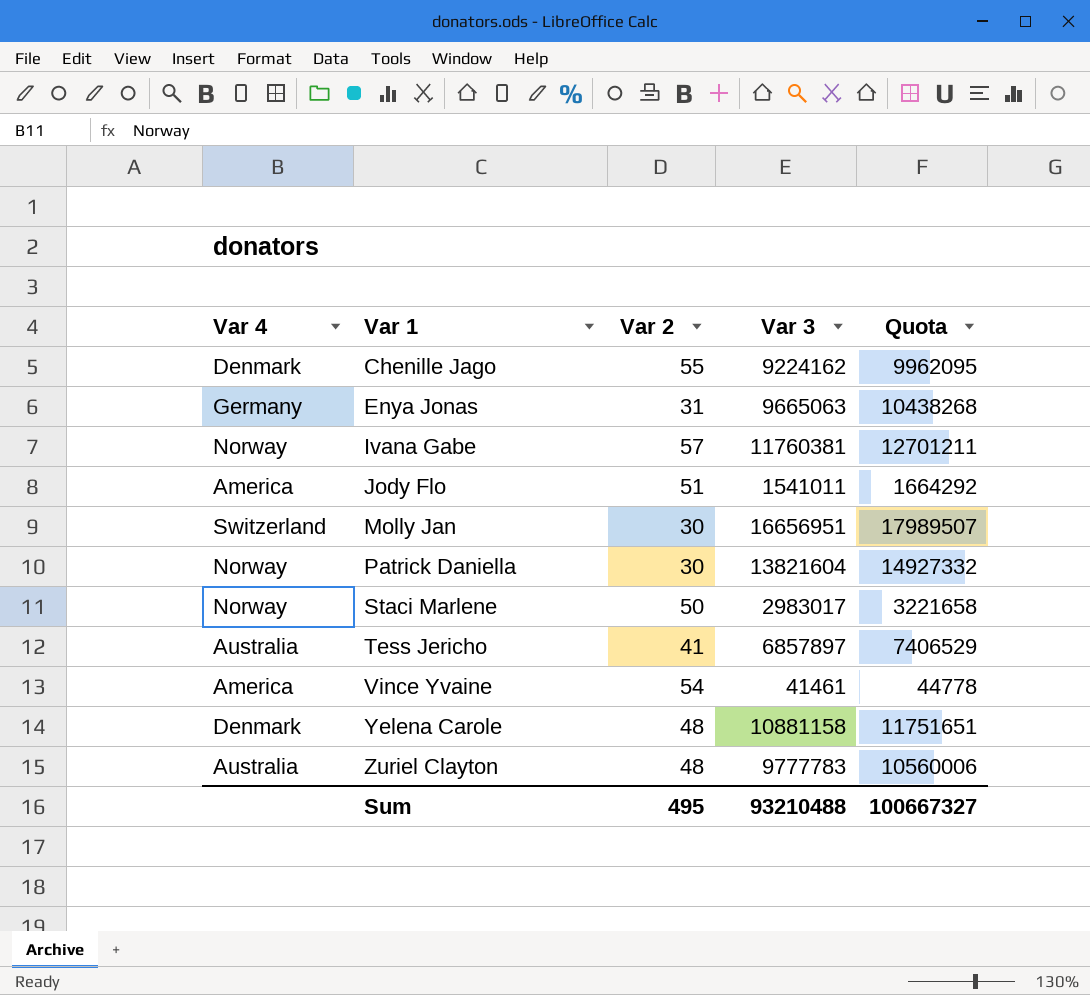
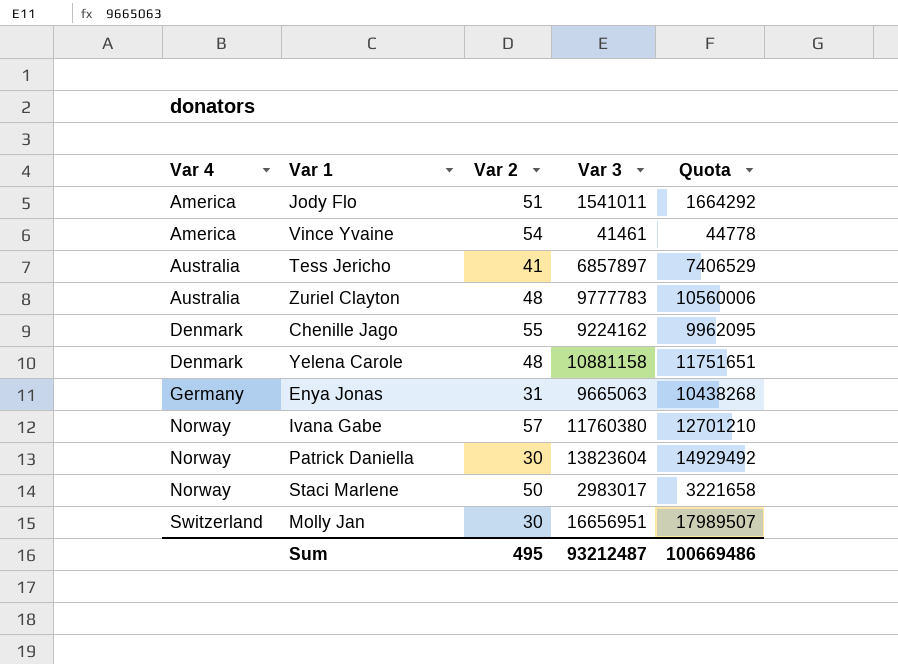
row order: Var 1 ascending -> Var 4 ascending
Ivana Gabe | Var 3: 11760381 -> 11760380
Ivana Gabe | Quota: 12701211 -> 12701210
Patrick Daniella | Var 3: 13821604 -> 13823604
Patrick Daniella | Quota: 14927332 -> 14929492
Sum | Var 3: 93210488 -> 93212487
Sum | Quota: 100667327 -> 100669486

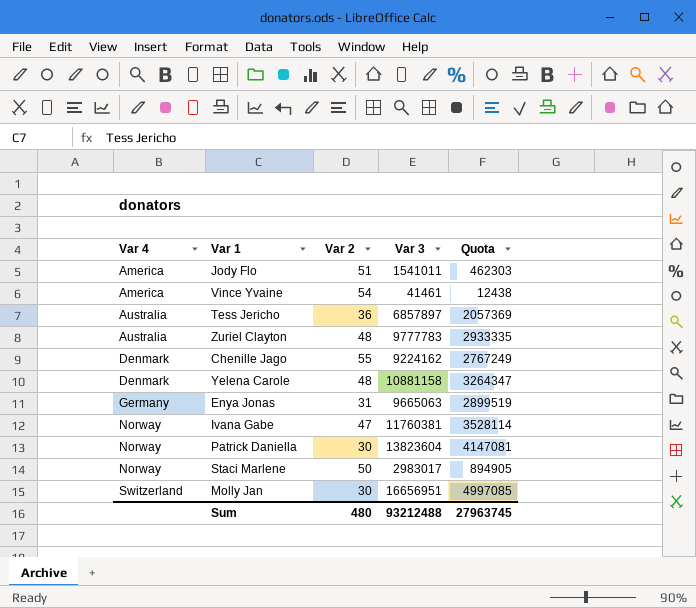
column Quota | formula: [Var 3] * 1.08 -> [Var 3] * 0.3
Tess Jericho | Var 2: 41 -> 36
Ivana Gabe | Var 2: 57 -> 47
Ivana Gabe | Var 3: 11760380 -> 11760381
Sum | Var 2: 495 -> 480
Sum | Var 3: 93212487 -> 93212488
Sum | Quota: 100669486 -> 27963745

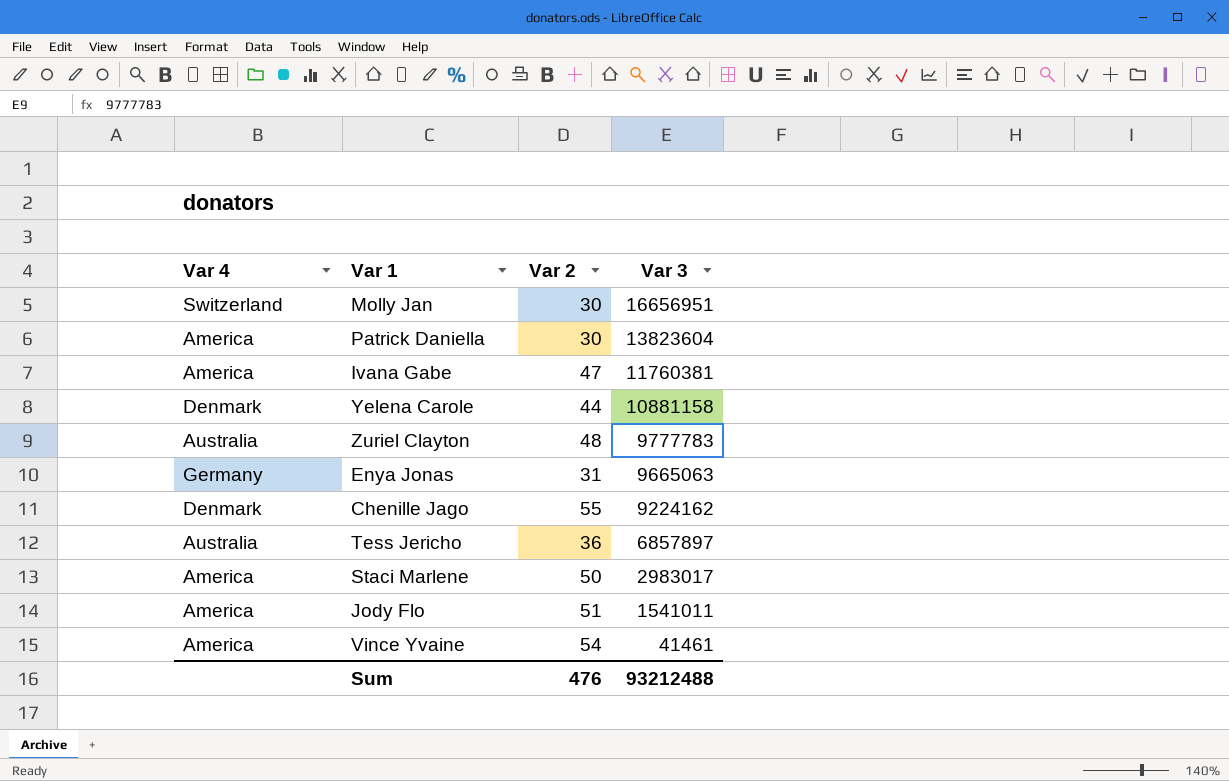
row order: Var 4 ascending -> Var 3 descending
column Quota | formula: [Var 3] * 0.3 -> none
Patrick Daniella | Var 4: Norway -> America
Ivana Gabe | Var 4: Norway -> America
Yelena Carole | Var 2: 48 -> 44
Staci Marlene | Var 4: Norway -> America
Sum | Var 2: 480 -> 476

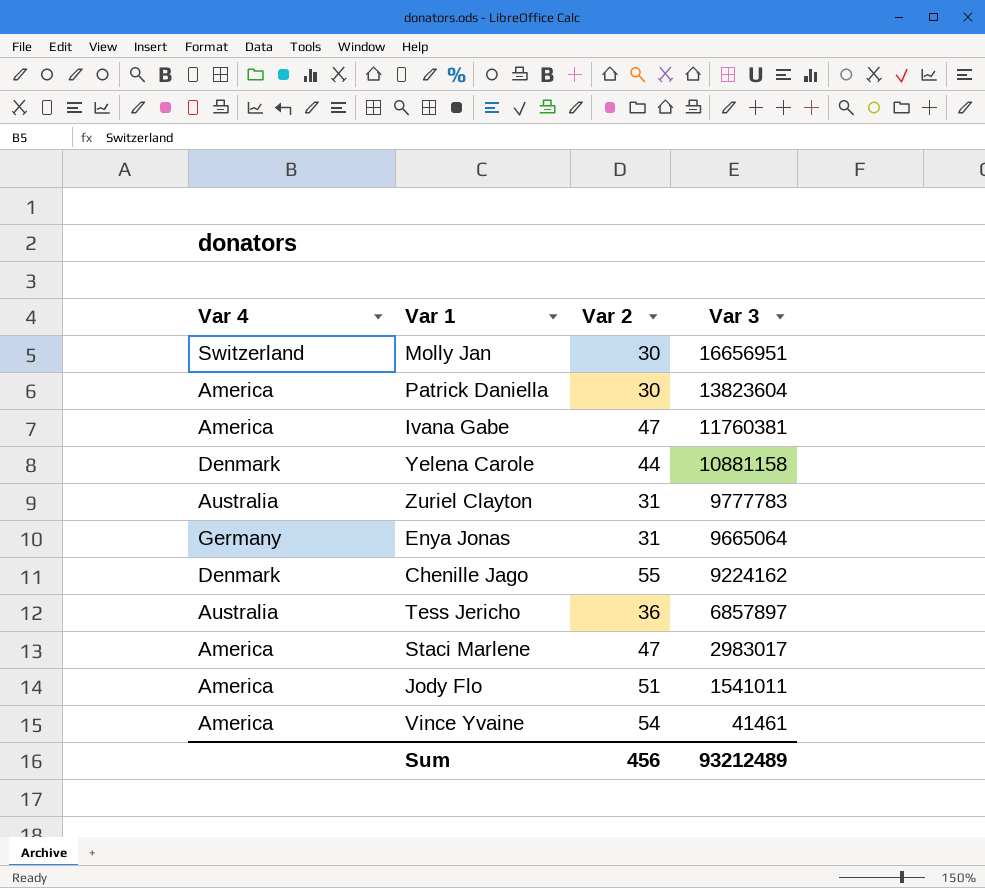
Zuriel Clayton | Var 2: 48 -> 31
Enya Jonas | Var 3: 9665063 -> 9665064
Staci Marlene | Var 2: 50 -> 47
Sum | Var 2: 476 -> 456
Sum | Var 3: 93212488 -> 93212489

